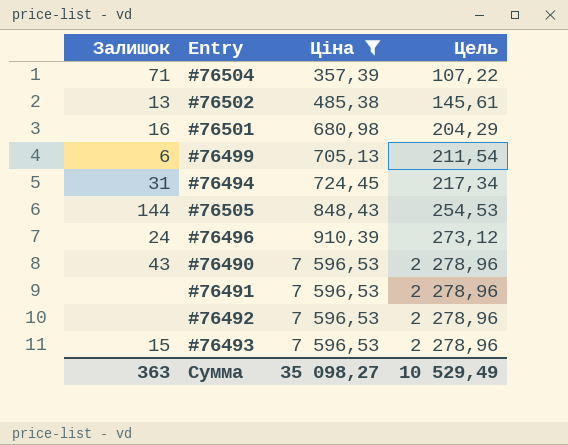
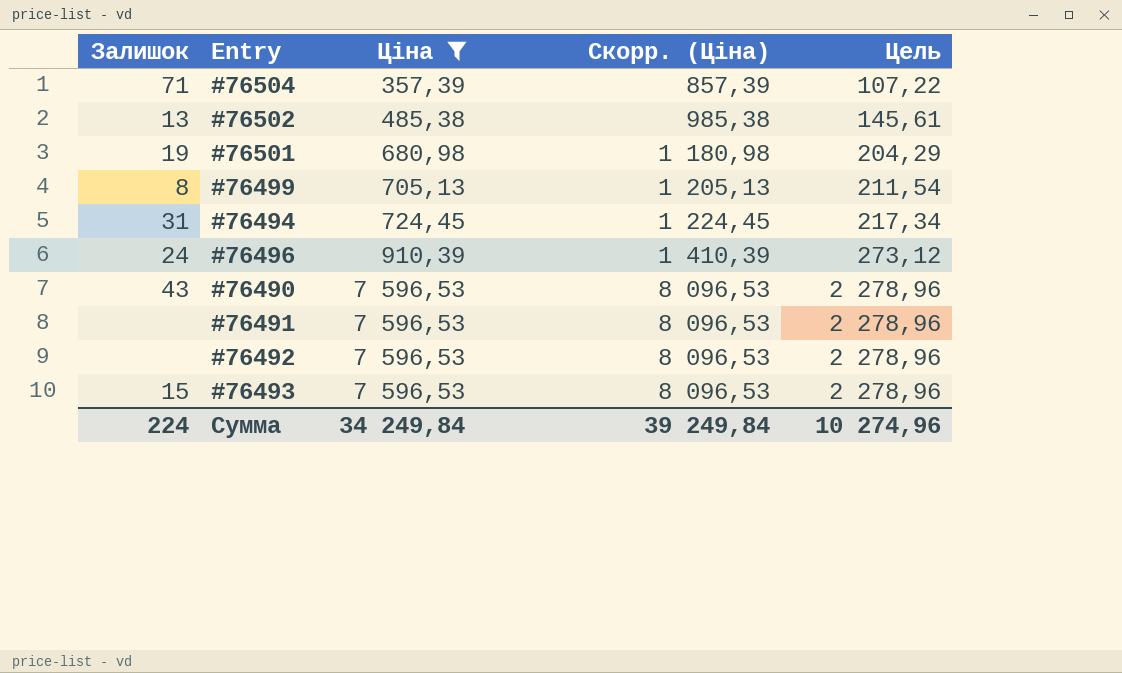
column Скорр. (Ціна) | formula: none -> [Ціна] + 500
row #76505: 144 | 848,43 | 254,53 -> none
#76501 | Залишок: 16 -> 19
#76499 | Залишок: 6 -> 8
Сумма | Залишок: 363 -> 224
Сумма | Ціна: 35 098,27 -> 34 249,84
Сумма | Цель: 10 529,49 -> 10 274,96

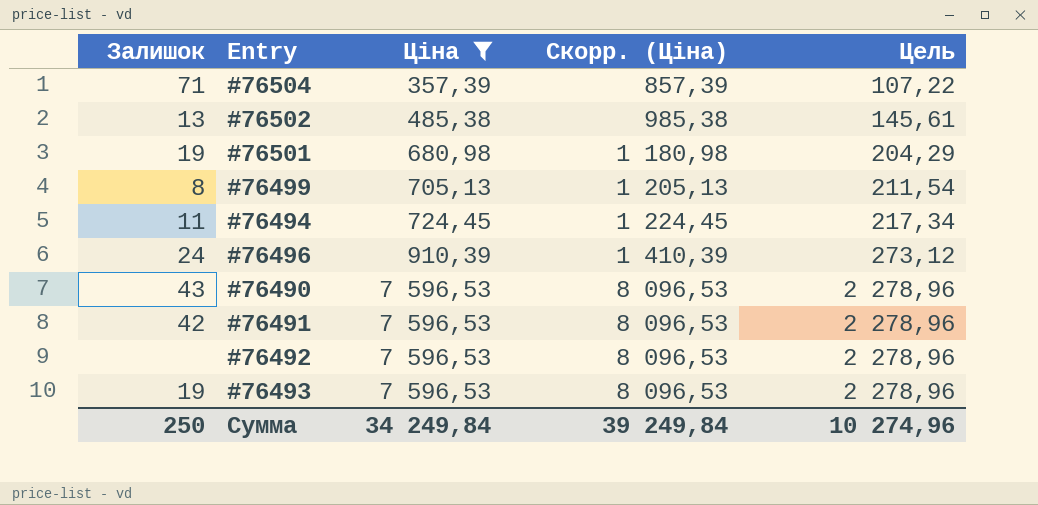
#76494 | Залишок: 31 -> 11
#76491 | Залишок: none -> 42
#76493 | Залишок: 15 -> 19
Сумма | Залишок: 224 -> 250

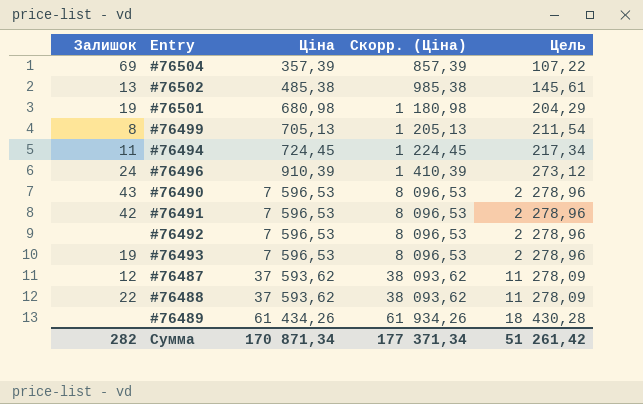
filter: Ціна <= 7 596,53 -> none
#76504 | Залишок: 71 -> 69
Сумма | Залишок: 250 -> 282
Сумма | Ціна: 34 249,84 -> 170 871,34
Сумма | Скорр. (Ціна): 39 249,84 -> 177 371,34
Сумма | Цель: 10 274,96 -> 51 261,42

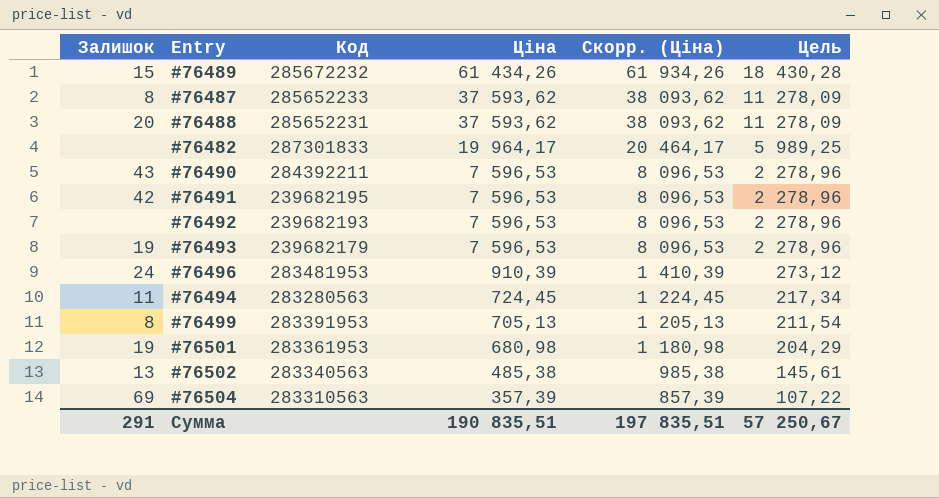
row order: Ціна ascending -> Ціна descending
column Код | position: none -> 3
#76489 | Залишок: none -> 15
#76487 | Залишок: 12 -> 8
#76488 | Залишок: 22 -> 20
row #76482: none -> none | 287301833 | 19 964,17 | 20 464,17 | 5 989,25
Сумма | Залишок: 282 -> 291
Сумма | Ціна: 170 871,34 -> 190 835,51
Сумма | Скорр. (Ціна): 177 371,34 -> 197 835,51
Сумма | Цель: 51 261,42 -> 57 250,67

